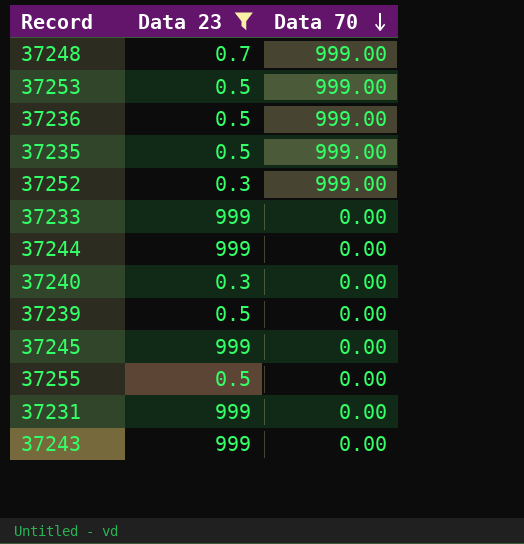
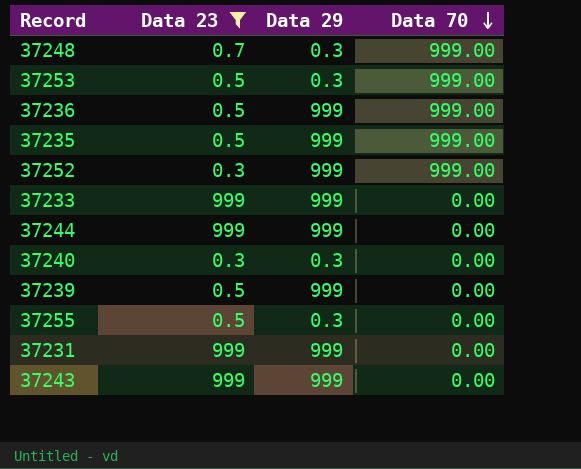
column Data 29 | position: none -> 3
row 37245: 999 | 0.00 -> none

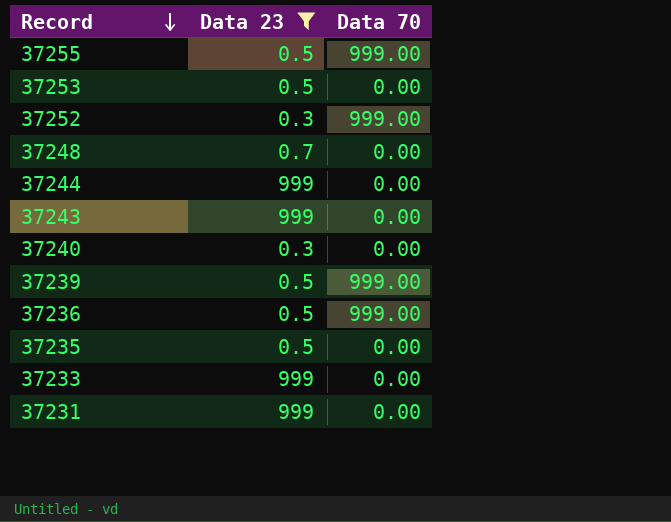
row order: Data 70 descending -> Record descending
column Data 29 | position: 3 -> none
37255 | Data 70: 0.00 -> 999.00
37253 | Data 70: 999.00 -> 0.00
37248 | Data 70: 999.00 -> 0.00
37239 | Data 70: 0.00 -> 999.00
37235 | Data 70: 999.00 -> 0.00

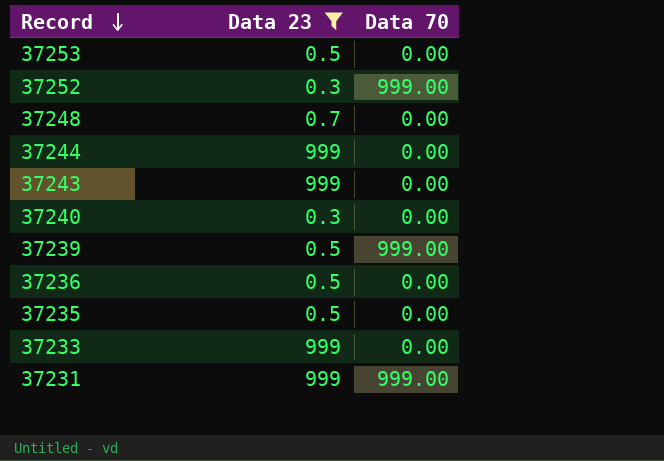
row 37255: 0.5 | 999.00 -> none
37236 | Data 70: 999.00 -> 0.00
37231 | Data 70: 0.00 -> 999.00

